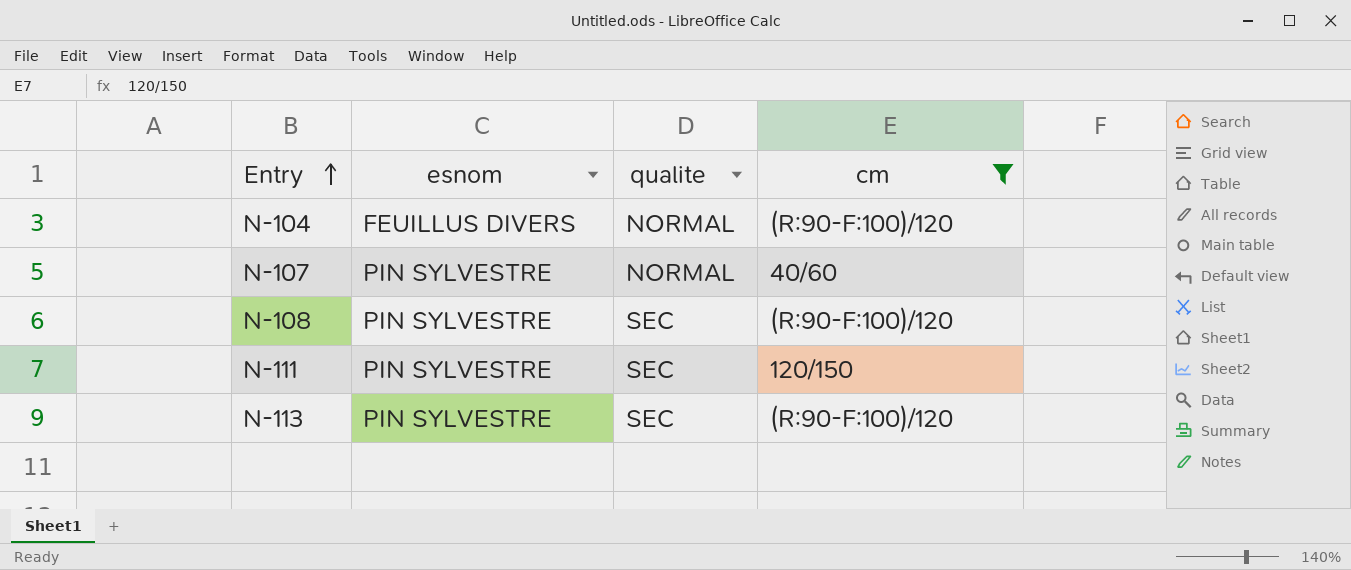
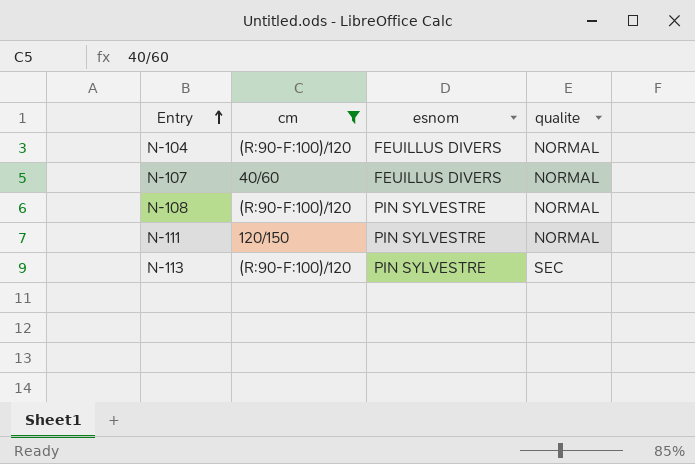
column cm | position: 4 -> 2
N-107 | esnom: PIN SYLVESTRE -> FEUILLUS DIVERS
N-108 | qualite: SEC -> NORMAL
N-111 | qualite: SEC -> NORMAL

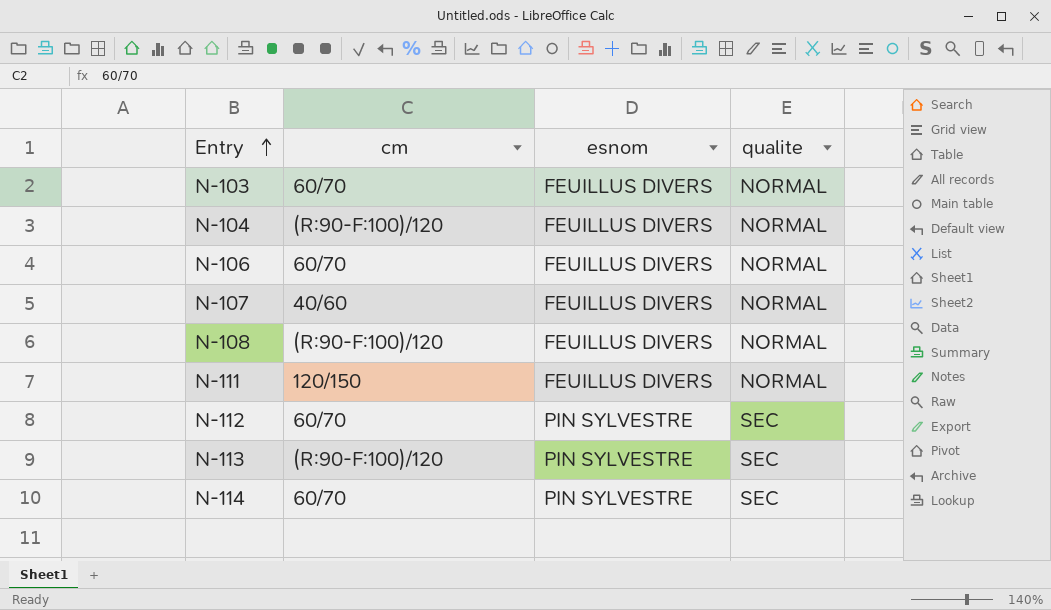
filter: cm != 60/70 -> none
N-108 | esnom: PIN SYLVESTRE -> FEUILLUS DIVERS
N-111 | esnom: PIN SYLVESTRE -> FEUILLUS DIVERS

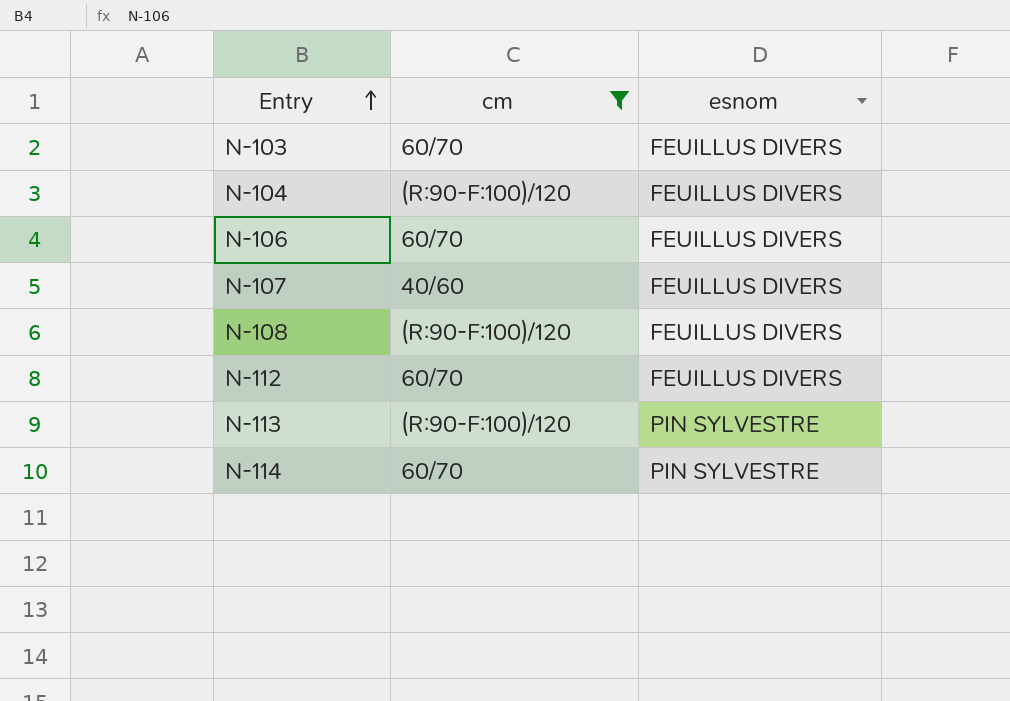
filter: none -> cm != 120/150
column qualite | position: 4 -> none
N-112 | esnom: PIN SYLVESTRE -> FEUILLUS DIVERS

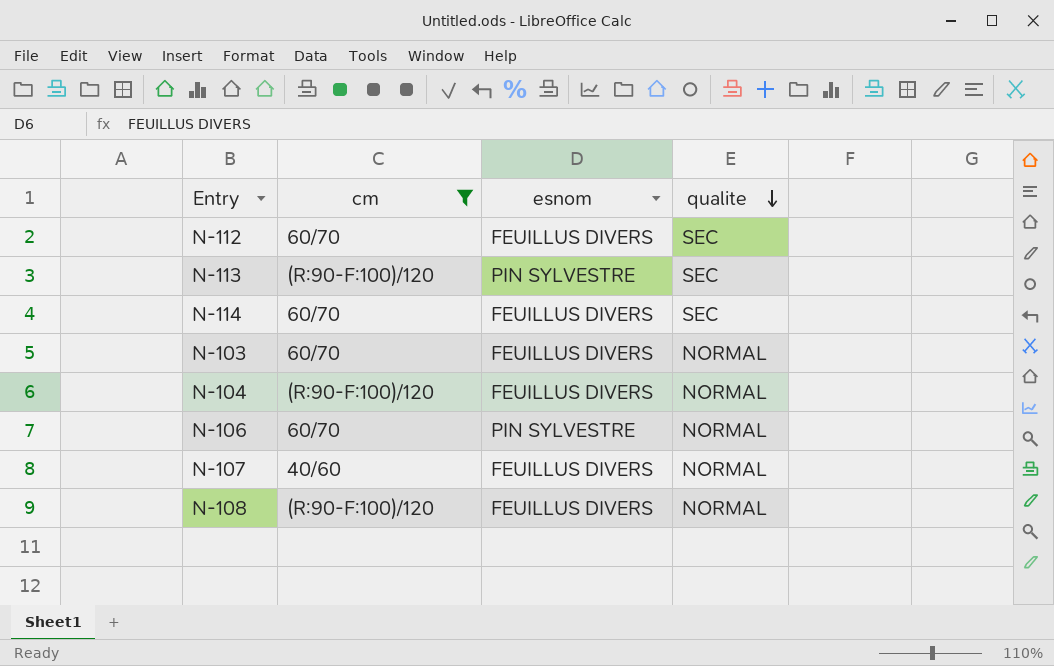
row order: Entry ascending -> qualite descending
column qualite | position: none -> 4
N-114 | esnom: PIN SYLVESTRE -> FEUILLUS DIVERS
N-106 | esnom: FEUILLUS DIVERS -> PIN SYLVESTRE

